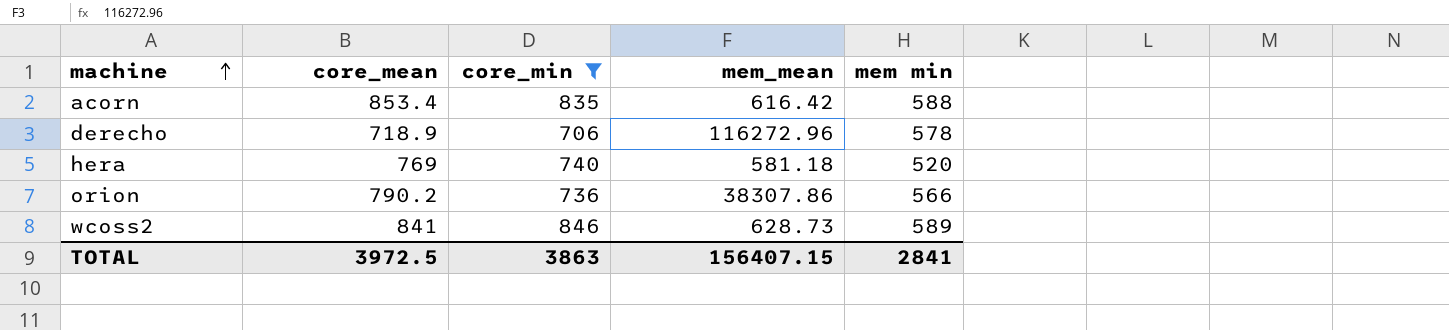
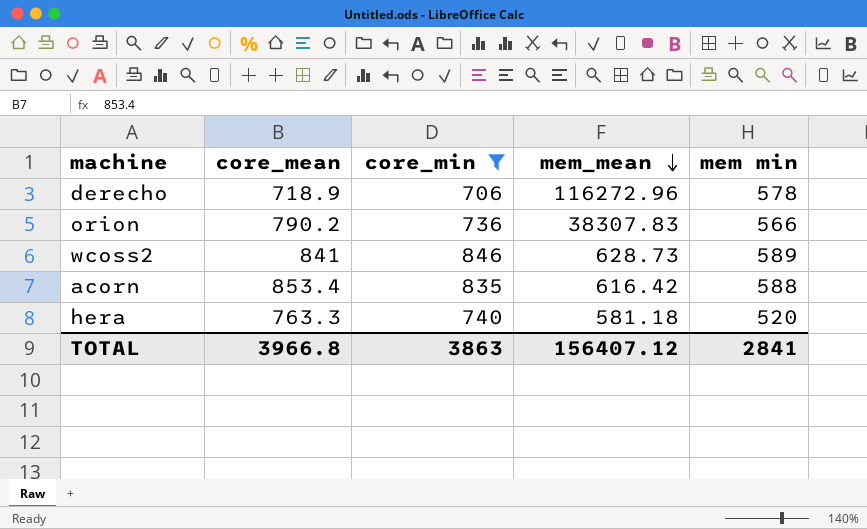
row order: machine ascending -> mem_mean descending
orion | mem_mean: 38307.86 -> 38307.83
hera | core_mean: 769 -> 763.3
TOTAL | core_mean: 3972.5 -> 3966.8
TOTAL | mem_mean: 156407.15 -> 156407.12

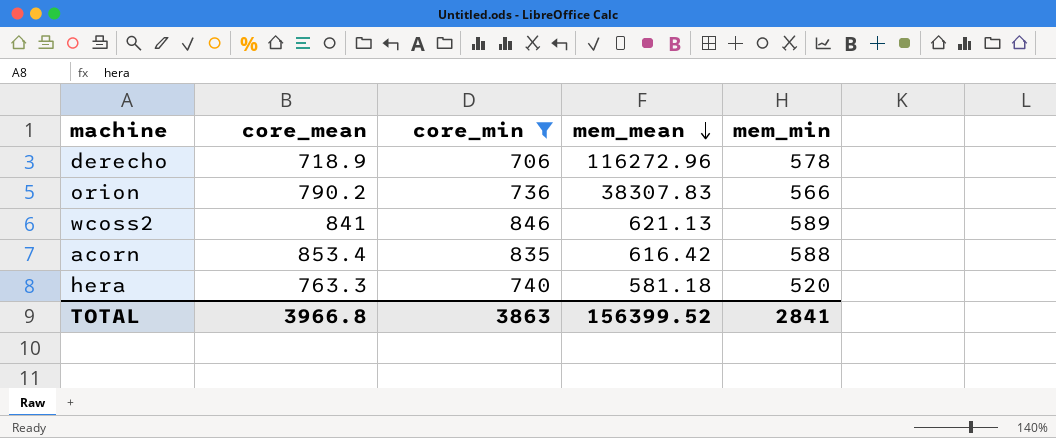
column name: mem min -> mem_min
wcoss2 | mem_mean: 628.73 -> 621.13
TOTAL | mem_mean: 156407.12 -> 156399.52

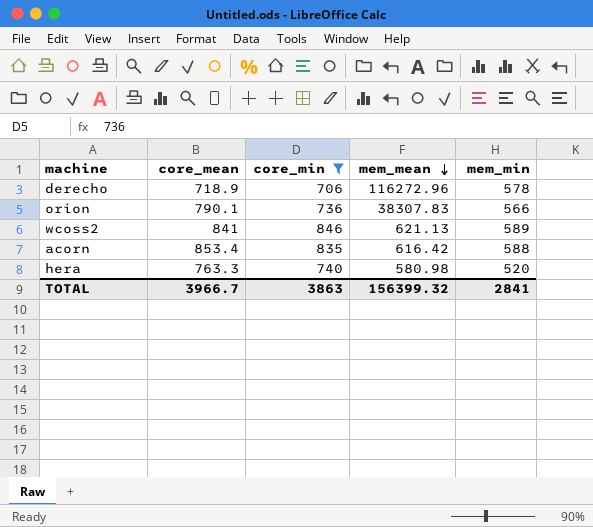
orion | core_mean: 790.2 -> 790.1
hera | mem_mean: 581.18 -> 580.98
TOTAL | core_mean: 3966.8 -> 3966.7
TOTAL | mem_mean: 156399.52 -> 156399.32

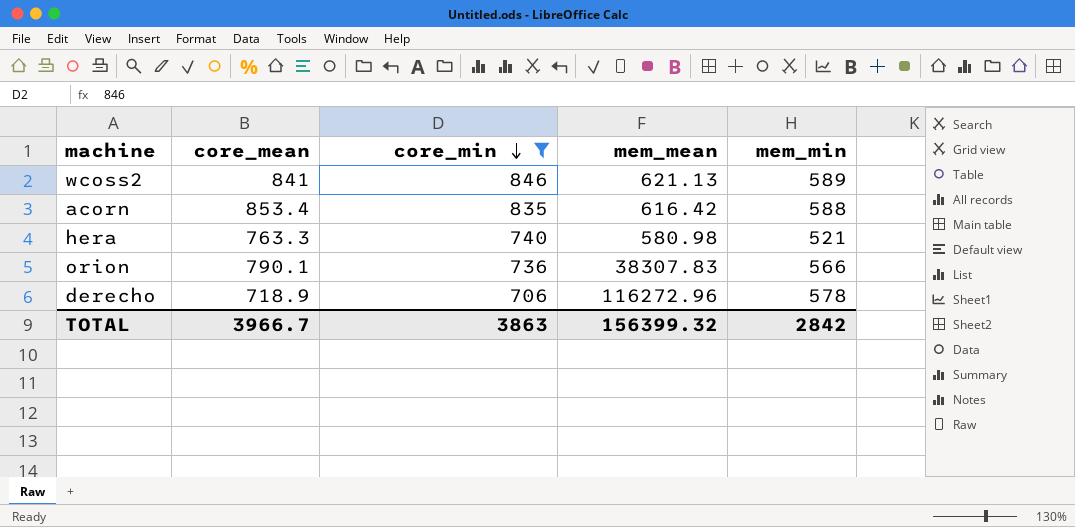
row order: mem_mean descending -> core_min descending
hera | mem_min: 520 -> 521
TOTAL | mem_min: 2841 -> 2842

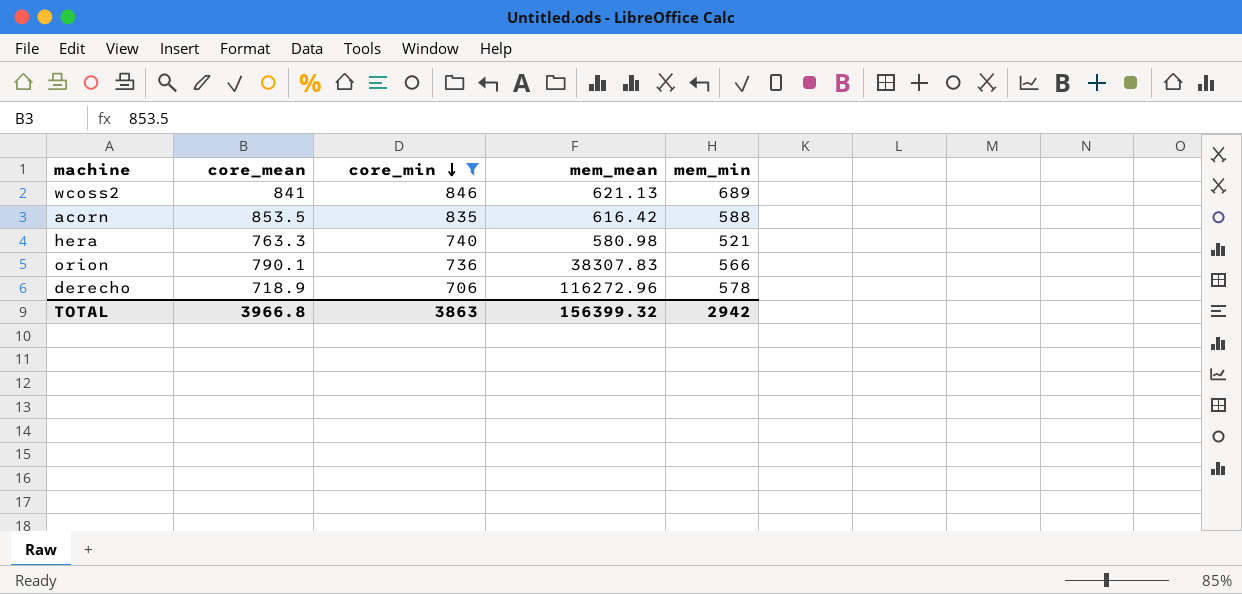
wcoss2 | mem_min: 589 -> 689
acorn | core_mean: 853.4 -> 853.5
TOTAL | core_mean: 3966.7 -> 3966.8
TOTAL | mem_min: 2842 -> 2942

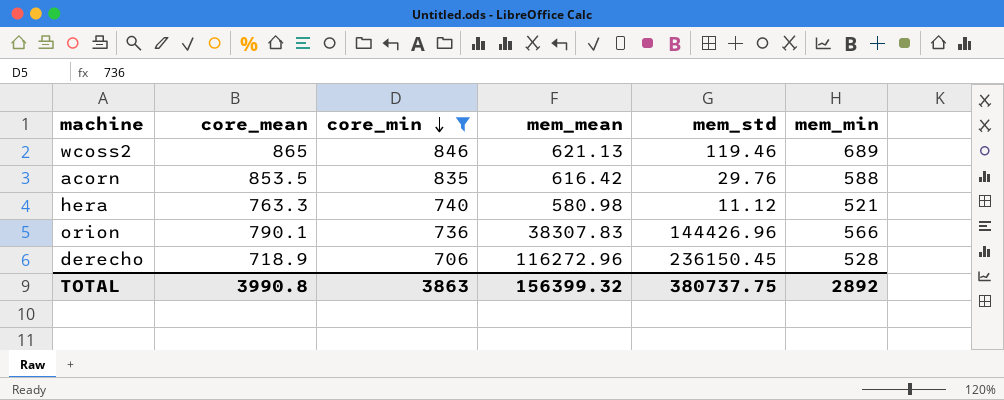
column mem_std | position: none -> 5
wcoss2 | core_mean: 841 -> 865
derecho | mem_min: 578 -> 528
TOTAL | core_mean: 3966.8 -> 3990.8
TOTAL | mem_min: 2942 -> 2892

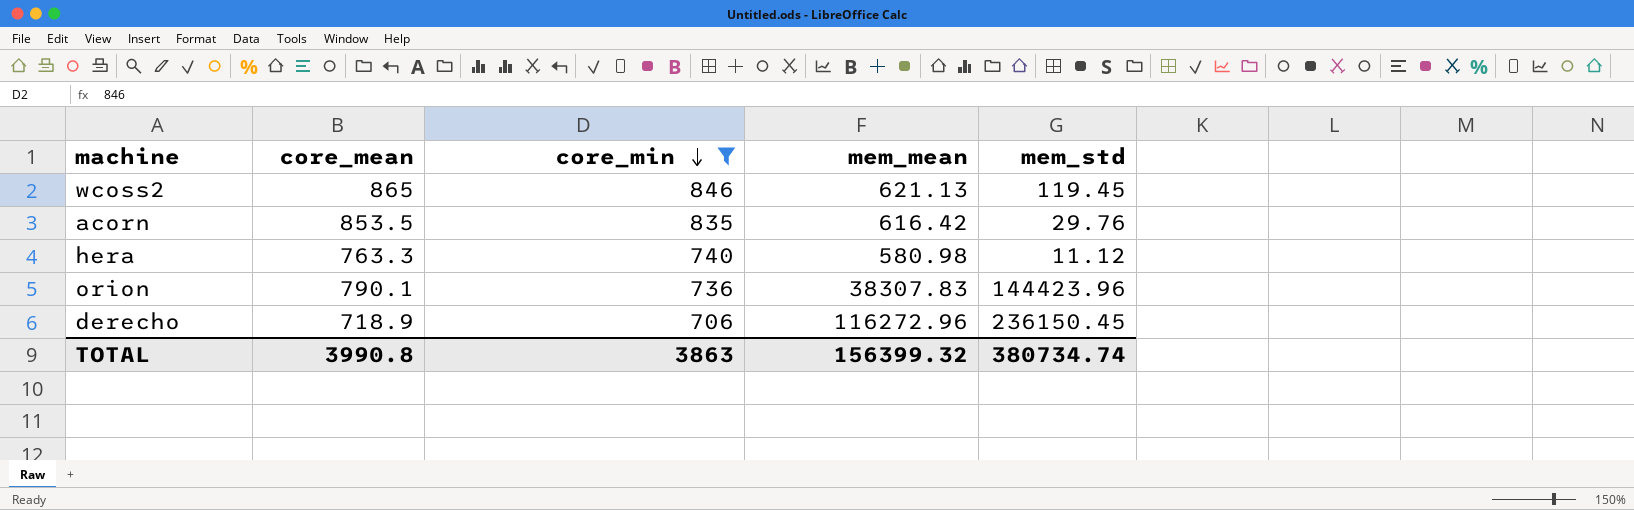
column mem_min | position: 6 -> none
wcoss2 | mem_std: 119.46 -> 119.45
orion | mem_std: 144426.96 -> 144423.96
TOTAL | mem_std: 380737.75 -> 380734.74

